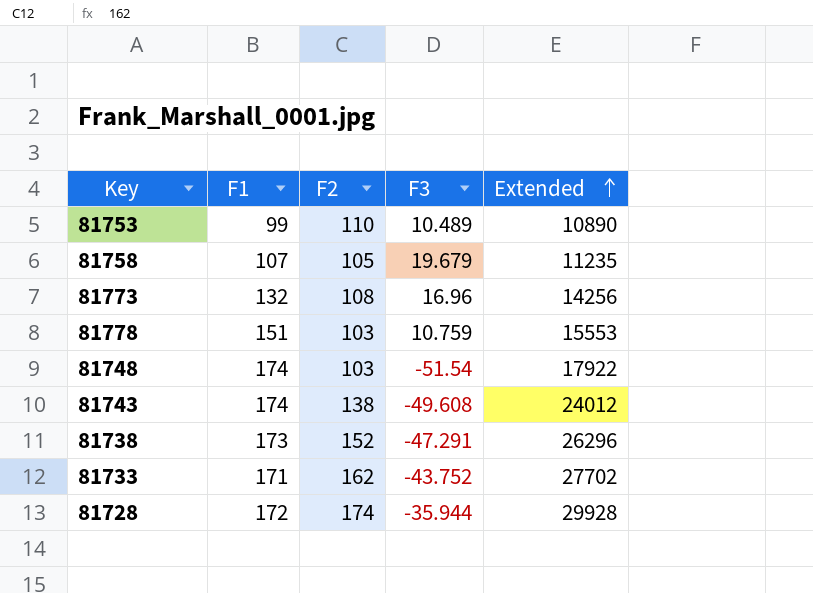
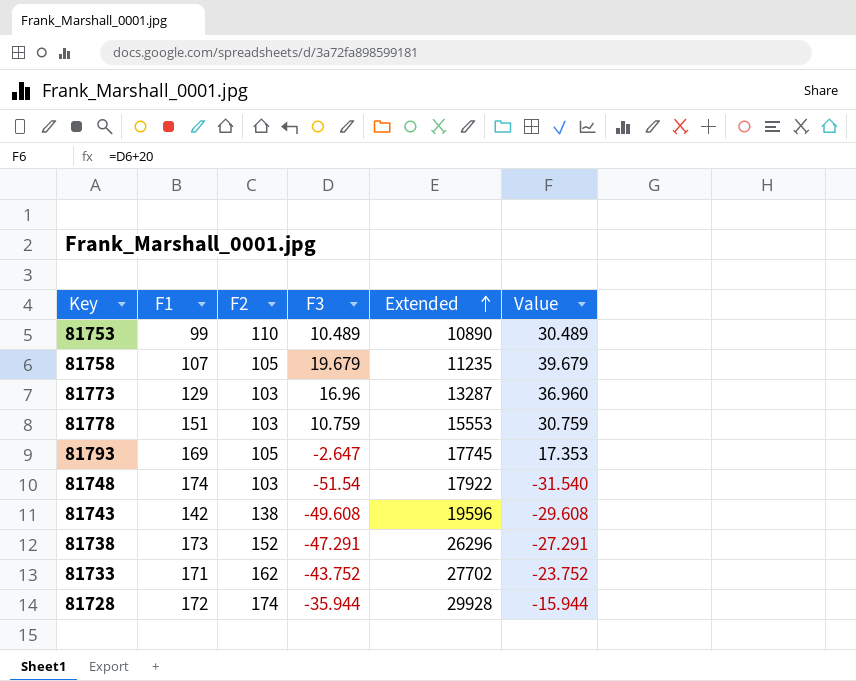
column Value | formula: none -> [F3] + 20
81773 | F1: 132 -> 129
81773 | F2: 108 -> 103
81773 | Extended: 14256 -> 13287
row 81793: none -> 169 | 105 | -2.647 | 17745 | 17.353
81743 | F1: 174 -> 142
81743 | Extended: 24012 -> 19596

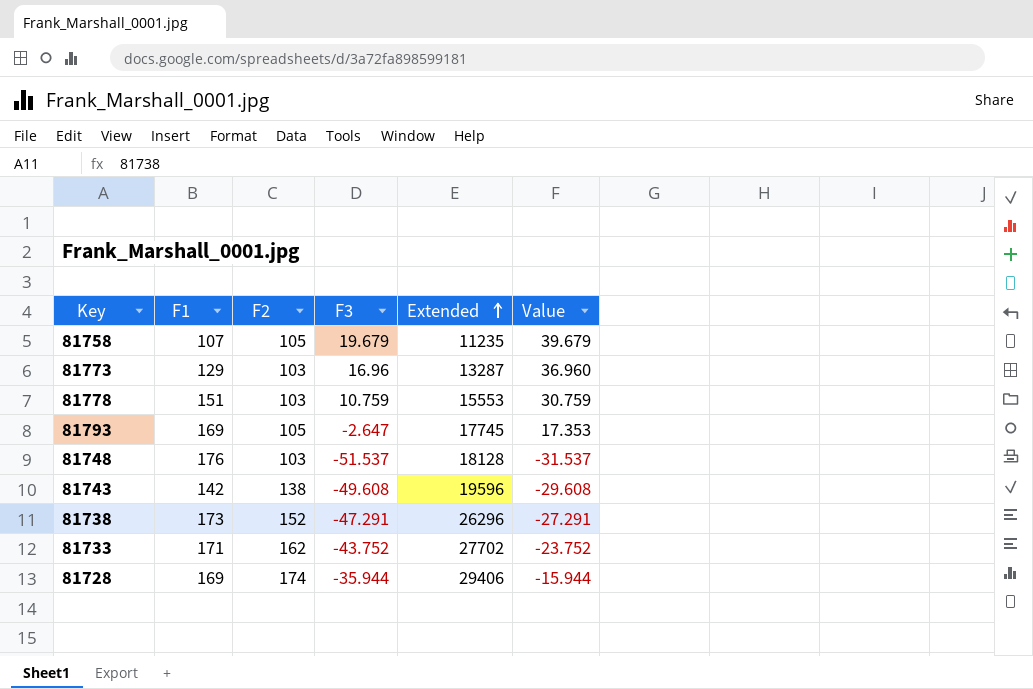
row 81753: 99 | 110 | 10.489 | 10890 | 30.489 -> none
81748 | F1: 174 -> 176
81748 | F3: -51.54 -> -51.537
81748 | Extended: 17922 -> 18128
81748 | Value: -31.540 -> -31.537
81728 | F1: 172 -> 169
81728 | Extended: 29928 -> 29406

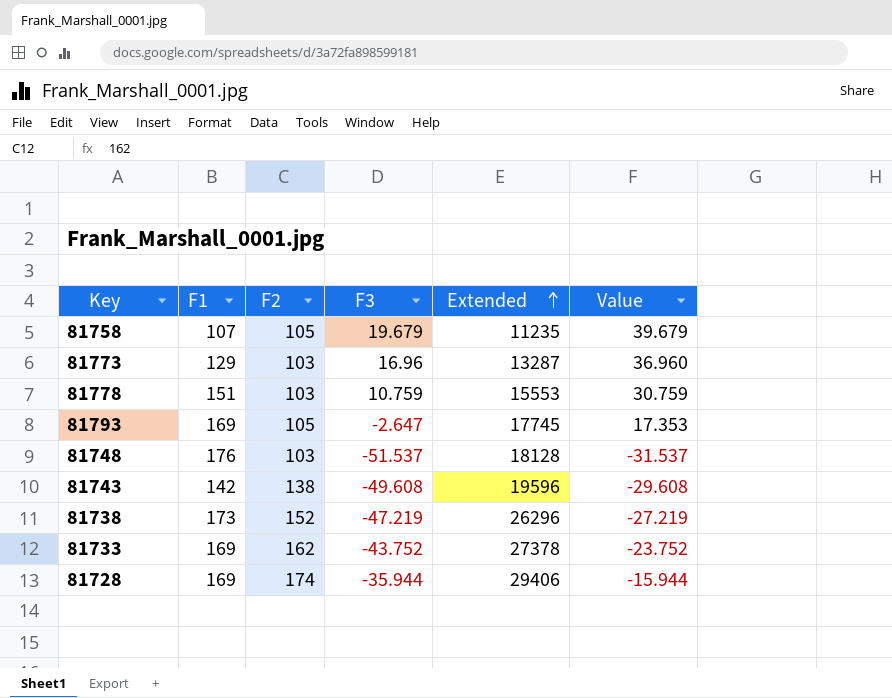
81738 | F3: -47.291 -> -47.219
81738 | Value: -27.291 -> -27.219
81733 | F1: 171 -> 169
81733 | Extended: 27702 -> 27378

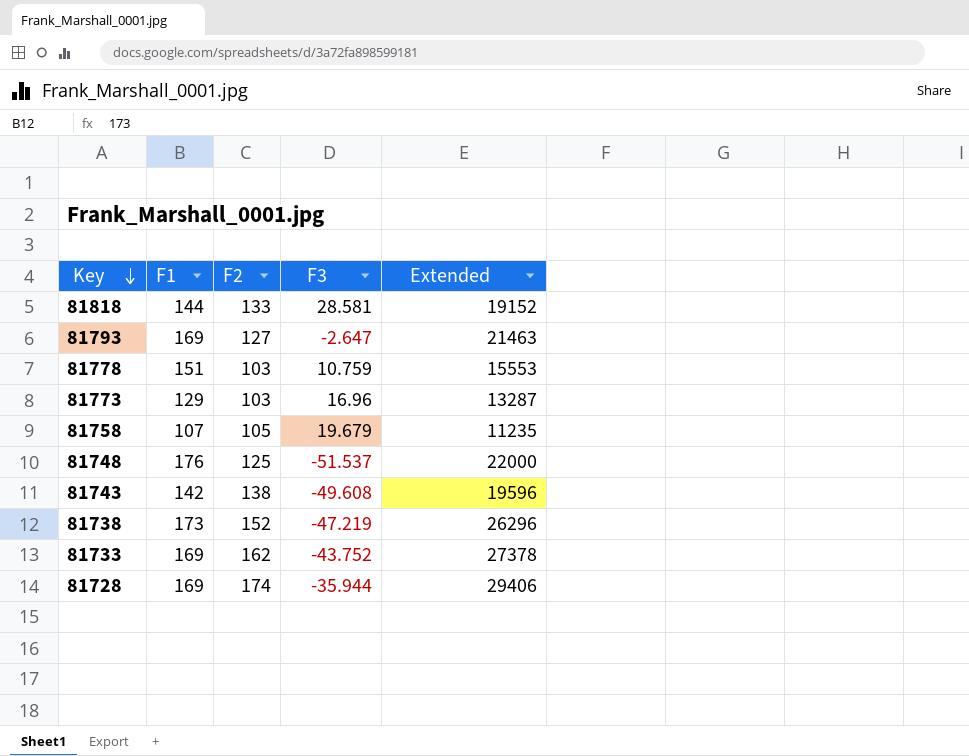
row order: Extended ascending -> Key descending
column Value | formula: [F3] + 20 -> none
row 81818: none -> 144 | 133 | 28.581 | 19152
81793 | F2: 105 -> 127
81793 | Extended: 17745 -> 21463
81748 | F2: 103 -> 125
81748 | Extended: 18128 -> 22000

